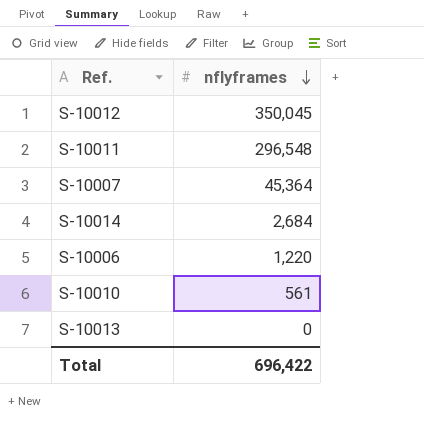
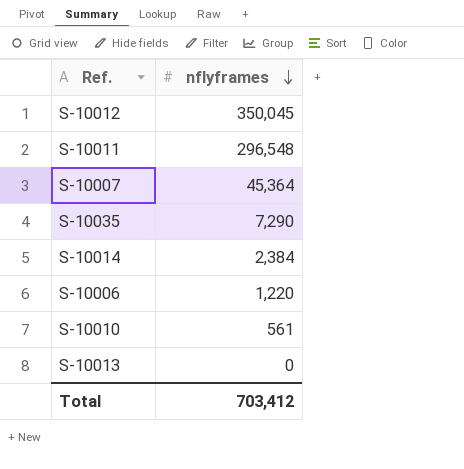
row S-10035: none -> 7,290
S-10014 | nflyframes: 2,684 -> 2,384
Total | nflyframes: 696,422 -> 703,412

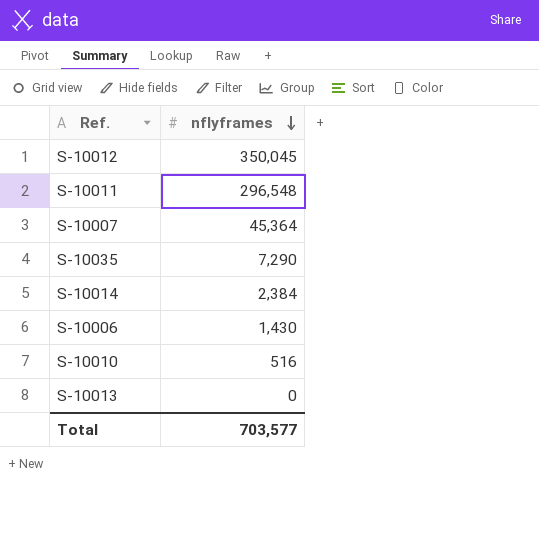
S-10006 | nflyframes: 1,220 -> 1,430
S-10010 | nflyframes: 561 -> 516
Total | nflyframes: 703,412 -> 703,577

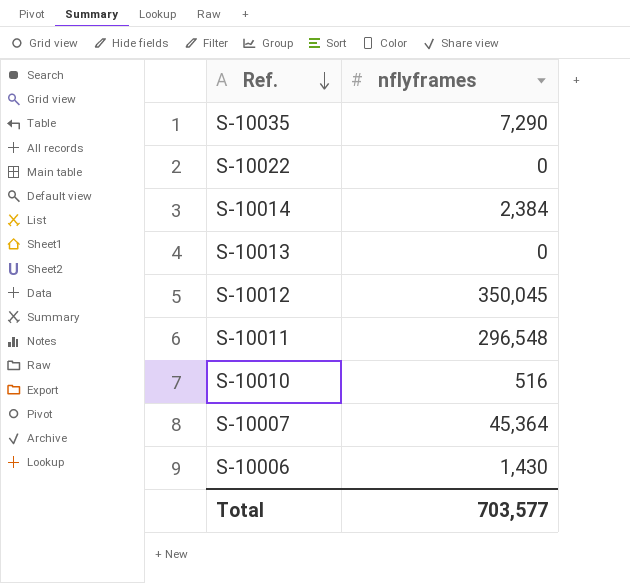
row order: nflyframes descending -> Ref. descending
row S-10022: none -> 0

